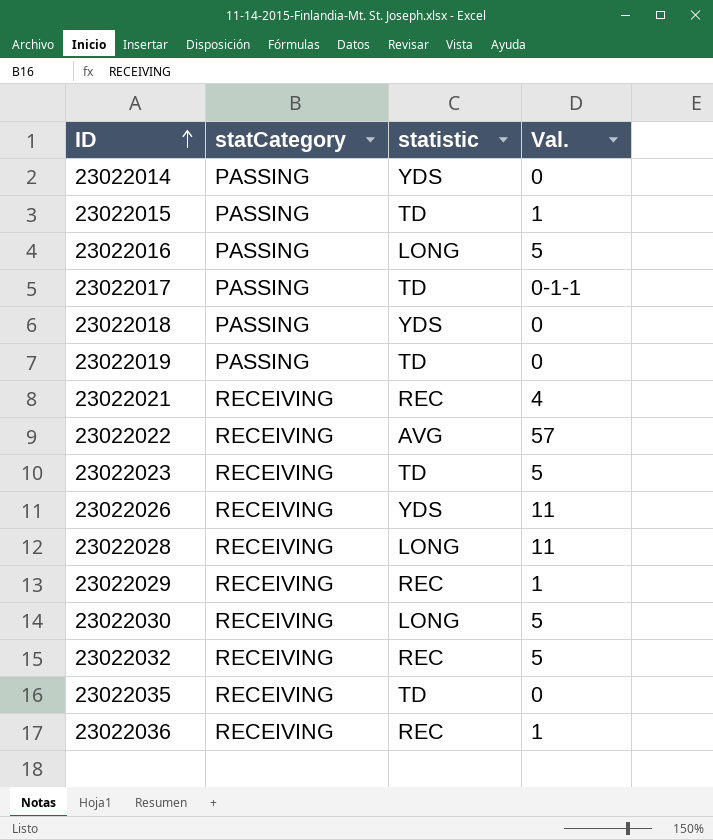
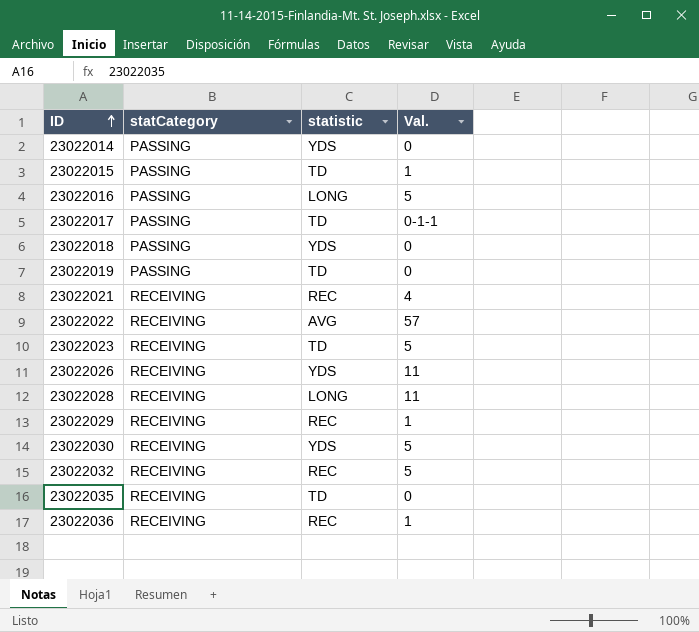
23022030 | statistic: LONG -> YDS

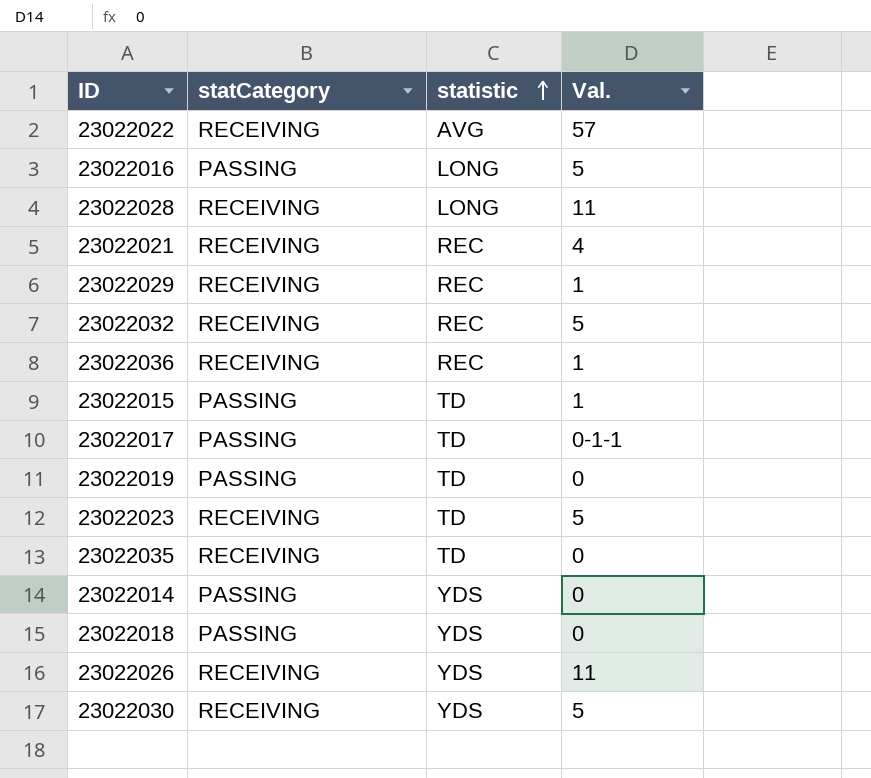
row order: ID ascending -> statistic ascending

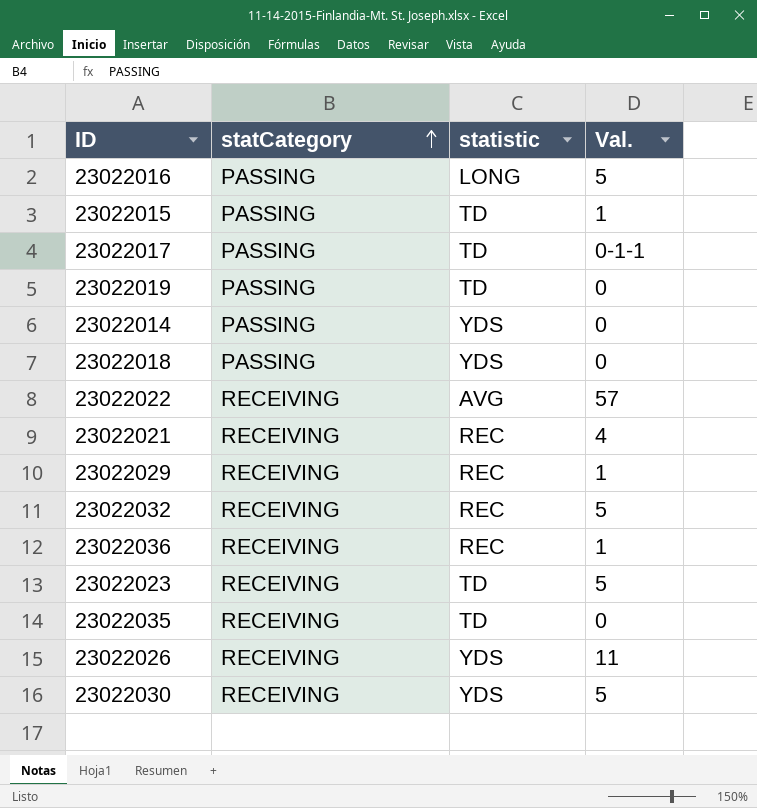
row order: statistic ascending -> statCategory ascending
row 23022028: RECEIVING | LONG | 11 -> none

